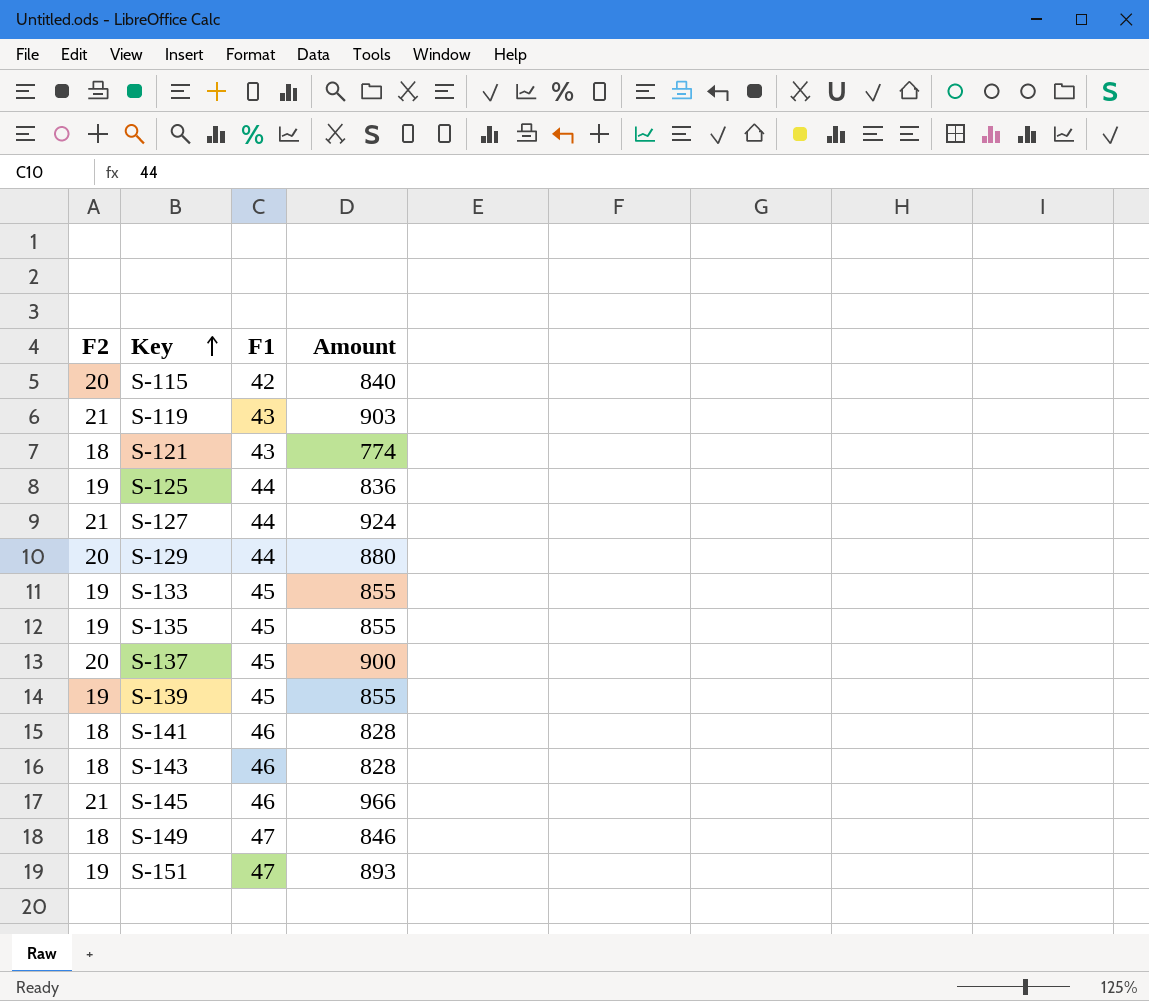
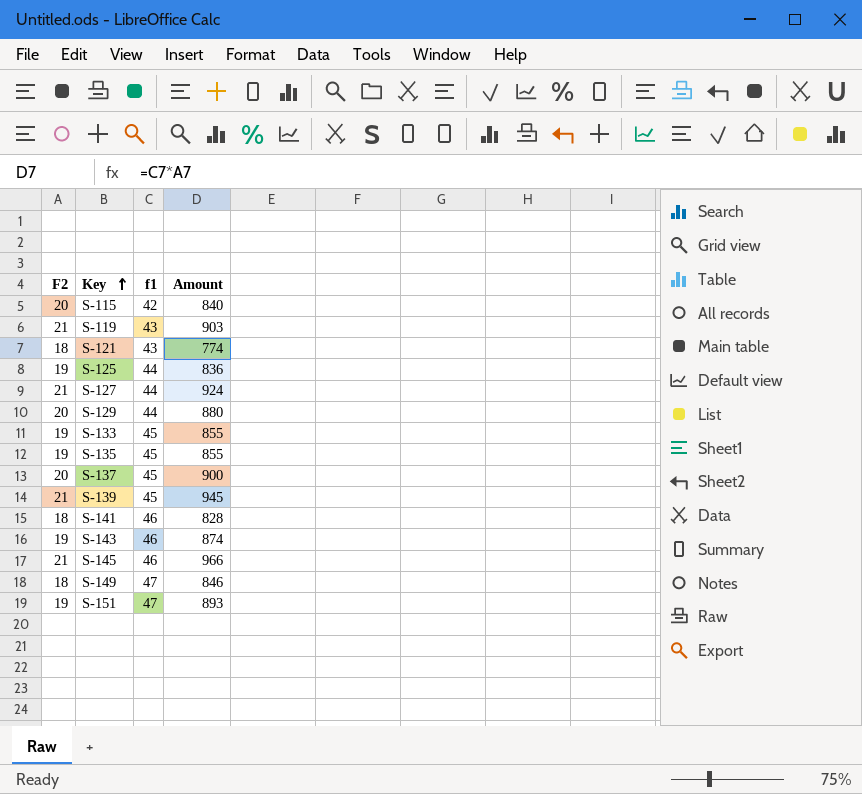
column name: F1 -> f1
S-139 | F2: 19 -> 21
S-139 | Amount: 855 -> 945
S-143 | F2: 18 -> 19
S-143 | Amount: 828 -> 874

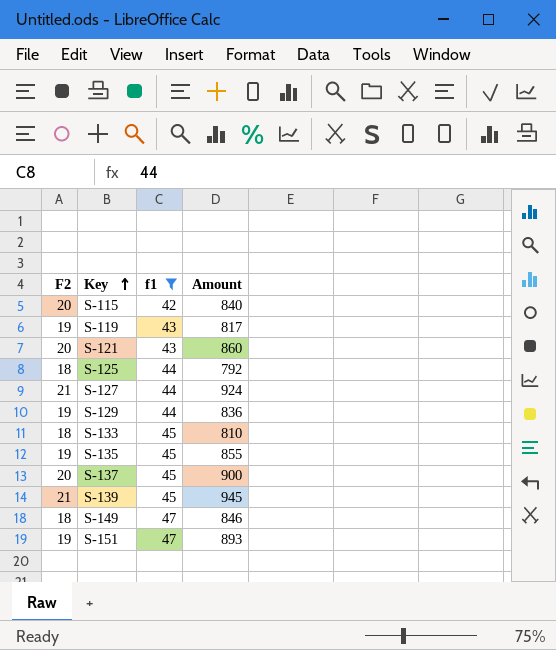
filter: none -> f1 != 46
S-119 | F2: 21 -> 19
S-119 | Amount: 903 -> 817
S-121 | F2: 18 -> 20
S-121 | Amount: 774 -> 860
S-125 | F2: 19 -> 18
S-125 | Amount: 836 -> 792
S-129 | F2: 20 -> 19
S-129 | Amount: 880 -> 836
S-133 | F2: 19 -> 18
S-133 | Amount: 855 -> 810

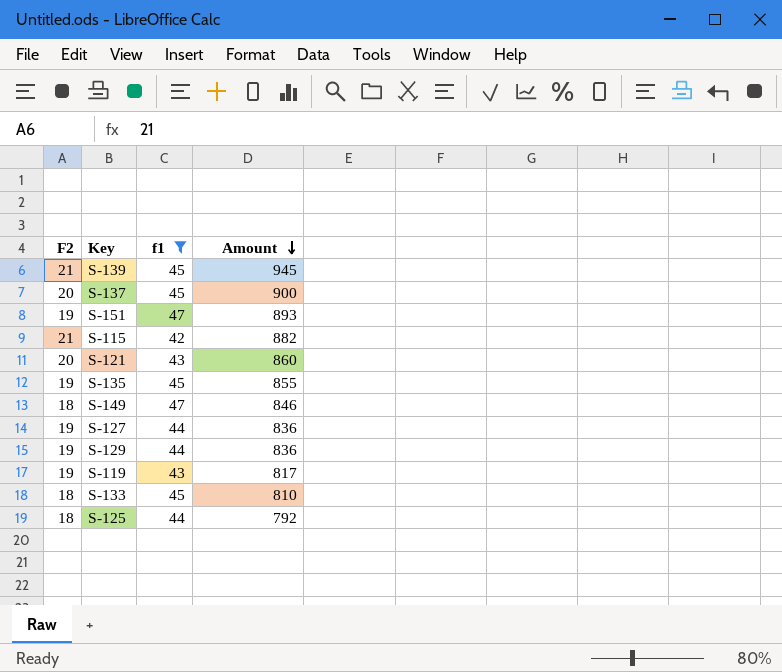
row order: Key ascending -> Amount descending
S-115 | F2: 20 -> 21
S-115 | Amount: 840 -> 882
S-127 | F2: 21 -> 19
S-127 | Amount: 924 -> 836

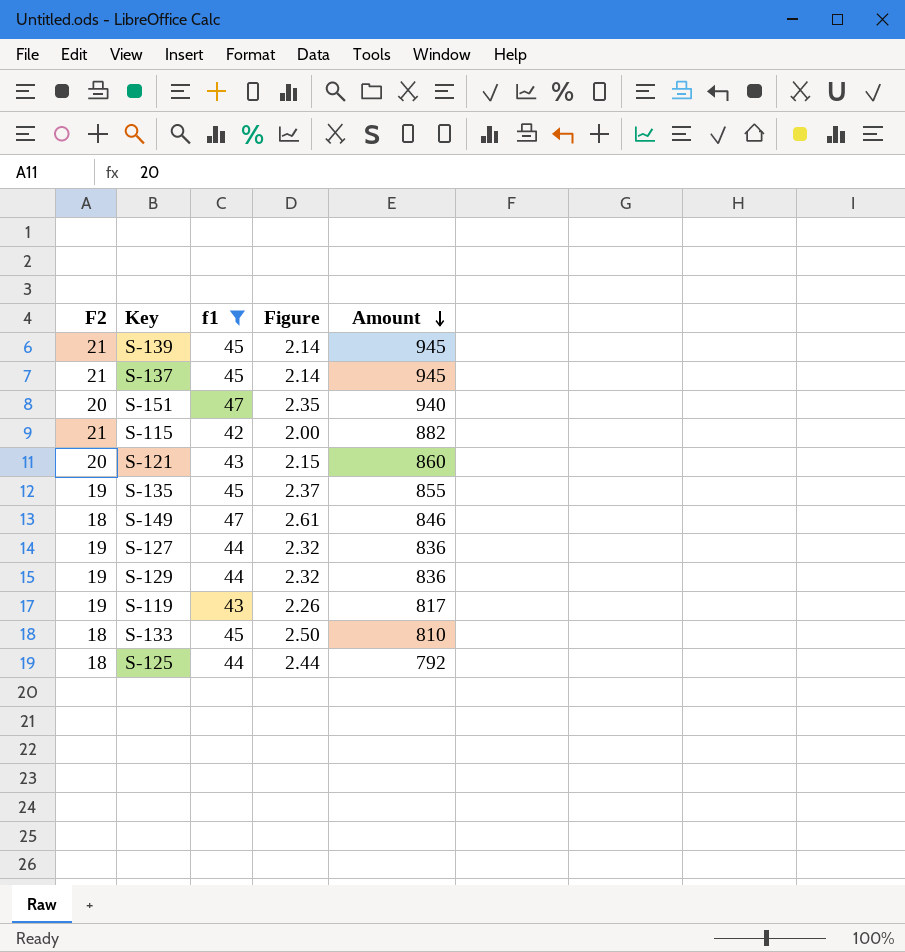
column Figure | formula: none -> [f1] / [F2]
S-137 | F2: 20 -> 21
S-137 | Amount: 900 -> 945
S-151 | F2: 19 -> 20
S-151 | Amount: 893 -> 940

